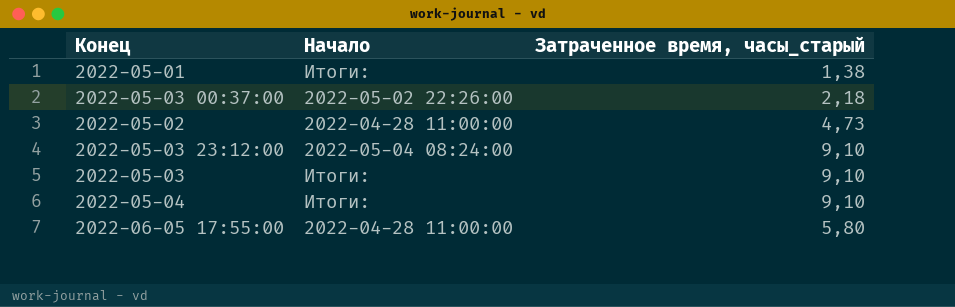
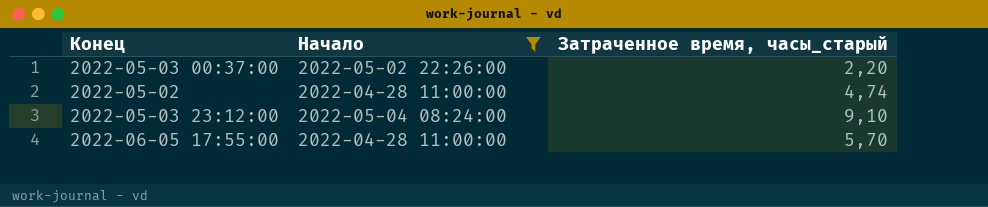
filter: none -> Начало != Итоги:
2022-05-03 00:37:00 | Затраченное время, часы_старый: 2,18 -> 2,20
2022-05-02 | Затраченное время, часы_старый: 4,73 -> 4,74
2022-06-05 17:55:00 | Затраченное время, часы_старый: 5,80 -> 5,70

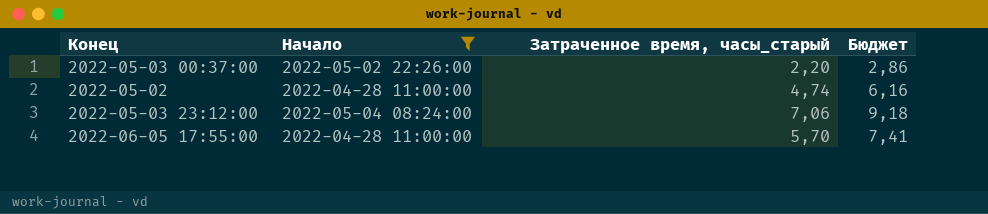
column Бюджет | formula: none -> [Затраченное время, часы_старый] * 1,3
2022-05-03 23:12:00 | Затраченное время, часы_старый: 9,10 -> 7,06

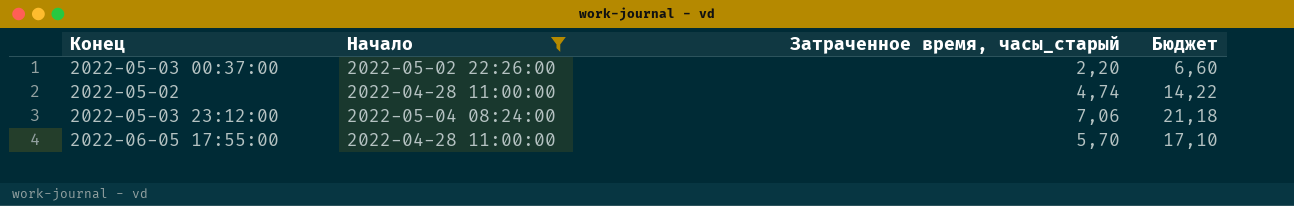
column Бюджет | formula: [Затраченное время, часы_старый] * 1,3 -> [Затраченное время, часы_старый] * 3

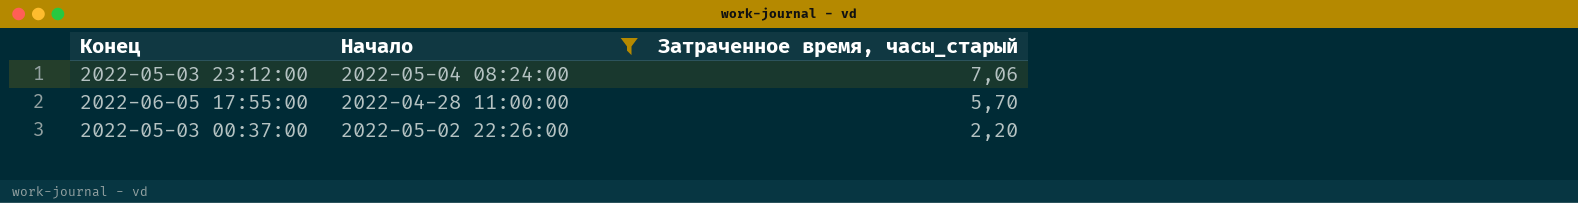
row order: none -> Затраченное время, часы_старый descending
column Бюджет | formula: [Затраченное время, часы_старый] * 3 -> none
row 2022-05-02: 2022-04-28 11:00:00 | 4,74 | 14,22 -> none

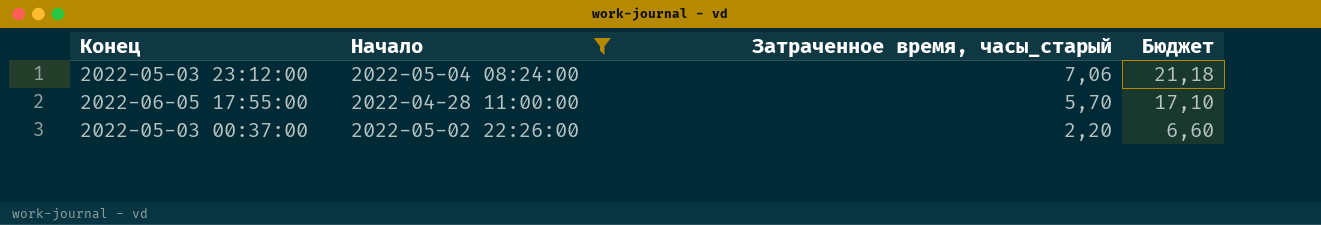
column Бюджет | formula: none -> [Затраченное время, часы_старый] * 3

